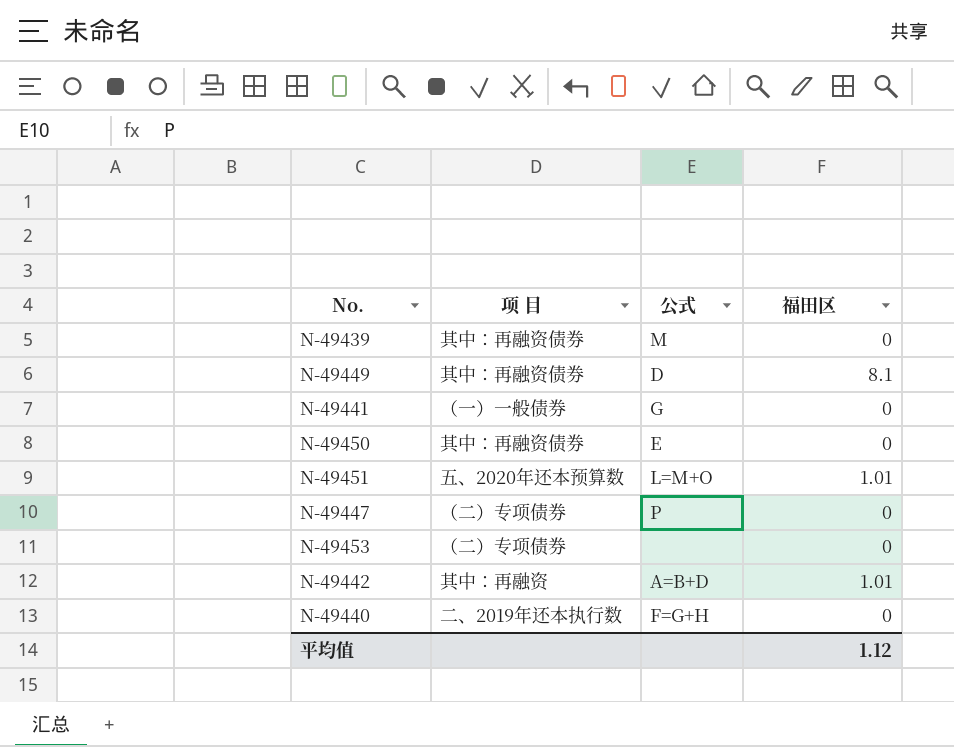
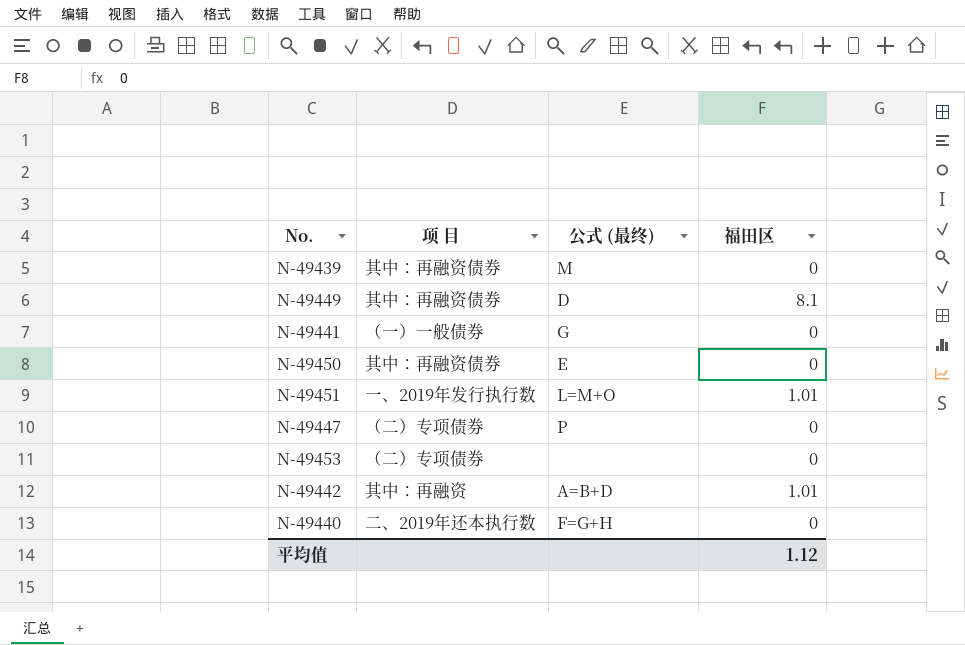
column name: 公式 -> 公式 (最终)
N-49451 | 项 目: 五、2020年还本预算数 -> 一、2019年发行执行数

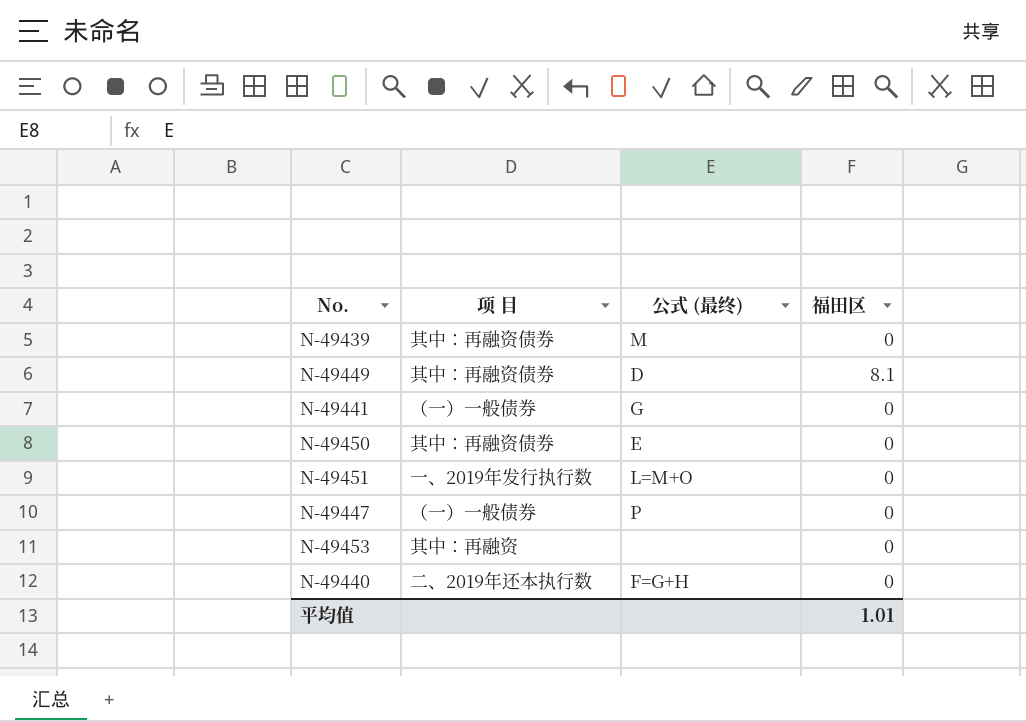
row N-49442: 其中：再融资 | A=B+D | 1.01 -> none
N-49451 | 福田区: 1.01 -> 0
N-49447 | 项 目: （二）专项债券 -> （一）一般债券
N-49453 | 项 目: （二）专项债券 -> 其中：再融资
平均值 | 福田区: 1.12 -> 1.01

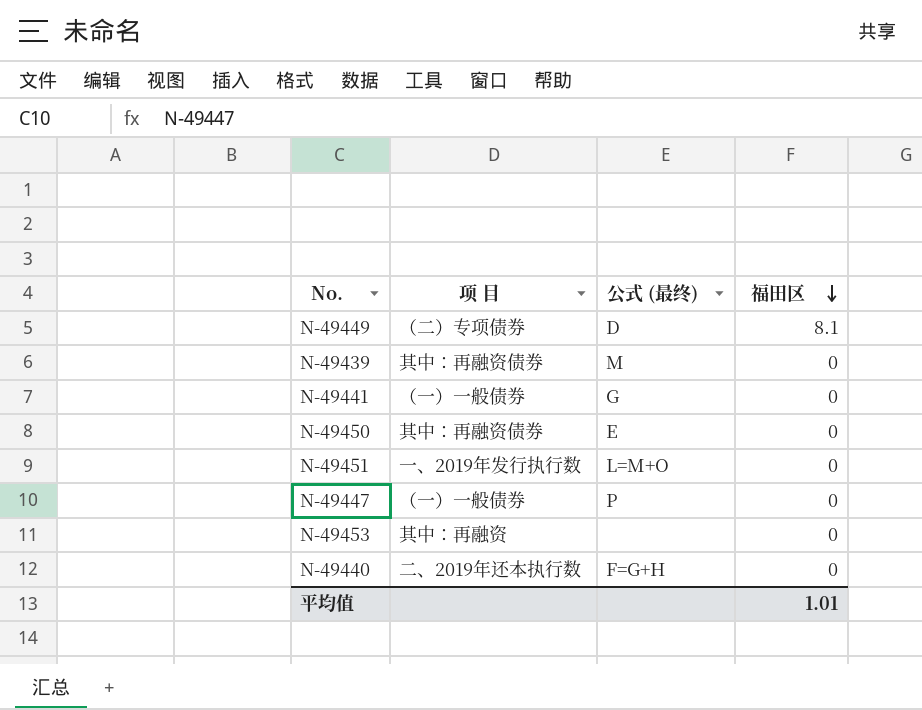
row order: none -> 福田区 descending
N-49449 | 项 目: 其中：再融资债券 -> （二）专项债券

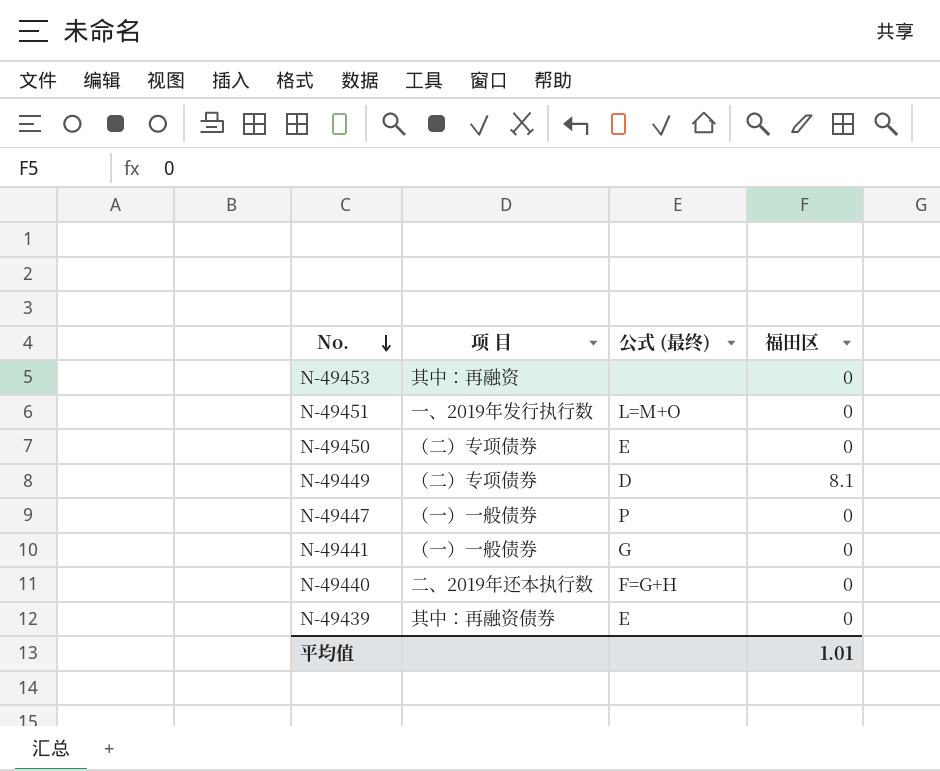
row order: 福田区 descending -> No. descending
N-49450 | 项 目: 其中：再融资债券 -> （二）专项债券
N-49439 | 公式 (最终): M -> E

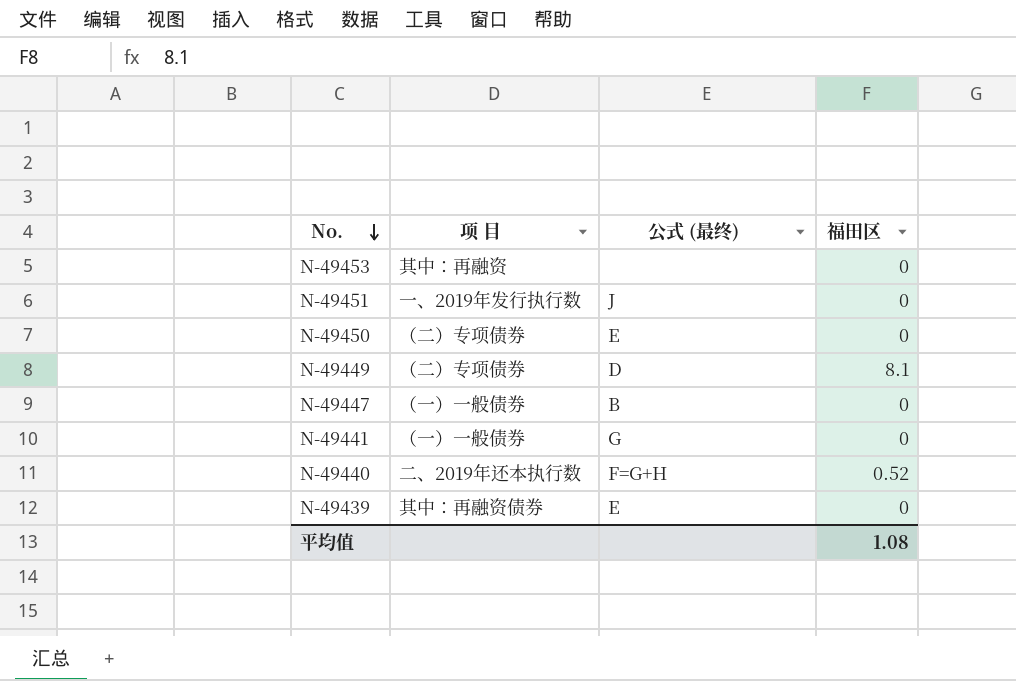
N-49451 | 公式 (最终): L=M+O -> J
N-49447 | 公式 (最终): P -> B
N-49440 | 福田区: 0 -> 0.52
平均值 | 福田区: 1.01 -> 1.08

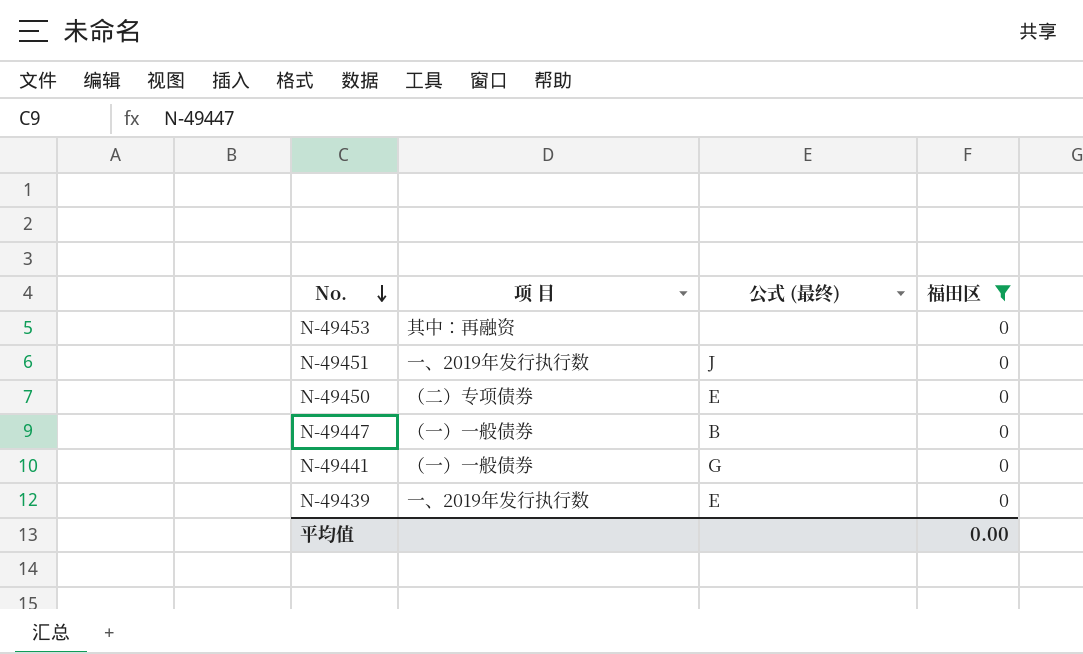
filter: none -> 福田区 = 0
N-49439 | 项 目: 其中：再融资债券 -> 一、2019年发行执行数
平均值 | 福田区: 1.08 -> 0.00

